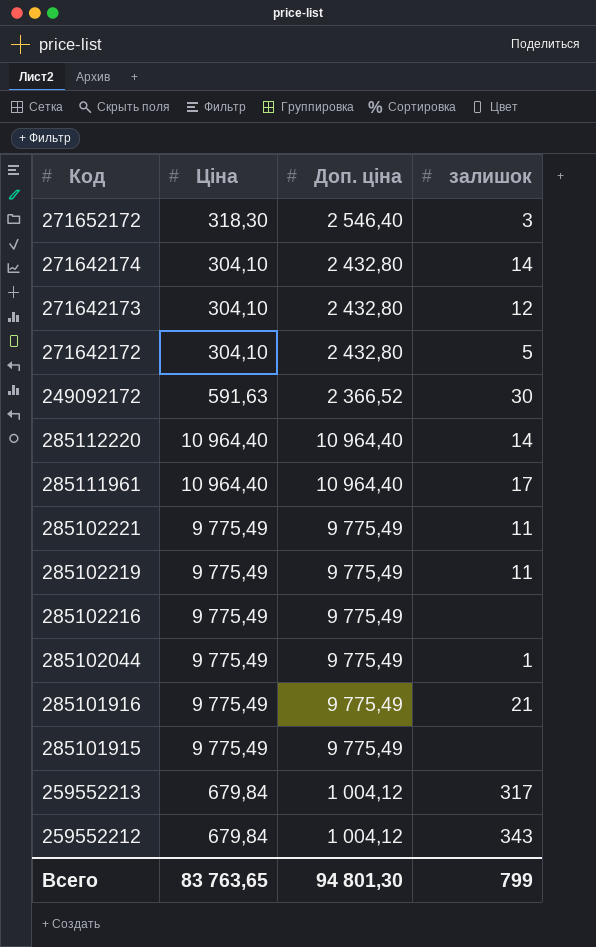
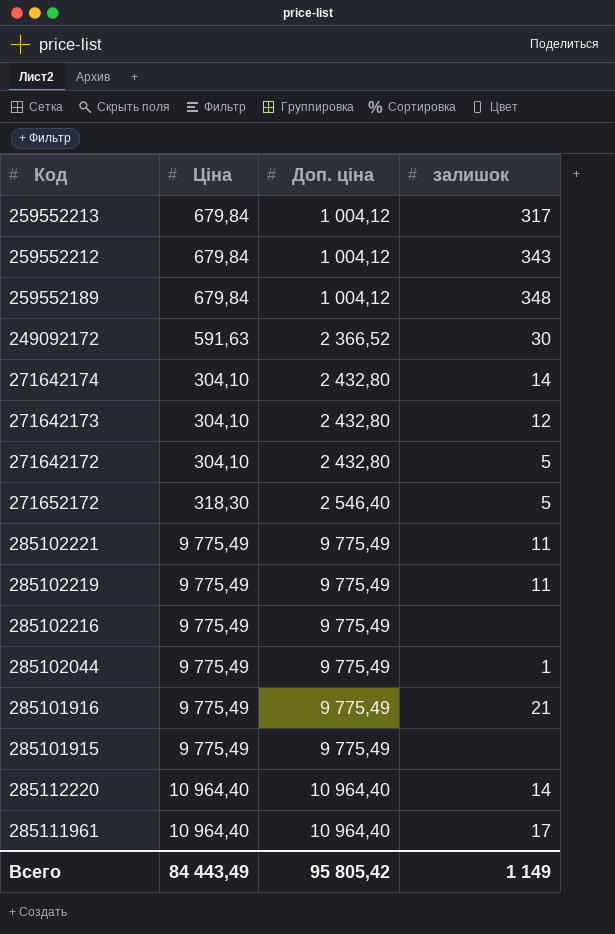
row order: none -> Доп. ціна ascending
row 259552189: none -> 679,84 | 1 004,12 | 348
271652172 | залишок: 3 -> 5
Всего | Ціна: 83 763,65 -> 84 443,49
Всего | Доп. ціна: 94 801,30 -> 95 805,42
Всего | залишок: 799 -> 1 149

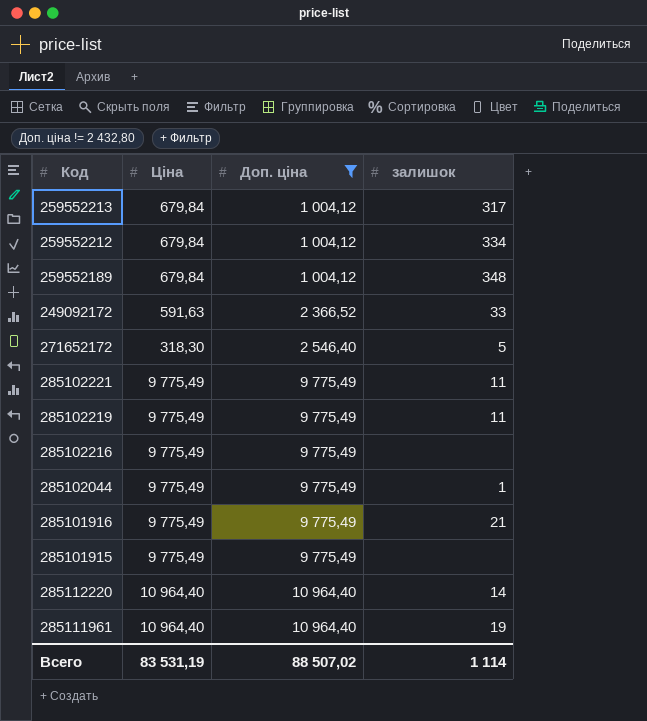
filter: none -> Доп. ціна != 2 432,80
259552212 | залишок: 343 -> 334
249092172 | залишок: 30 -> 33
285111961 | залишок: 17 -> 19
Всего | Ціна: 84 443,49 -> 83 531,19
Всего | Доп. ціна: 95 805,42 -> 88 507,02
Всего | залишок: 1 149 -> 1 114

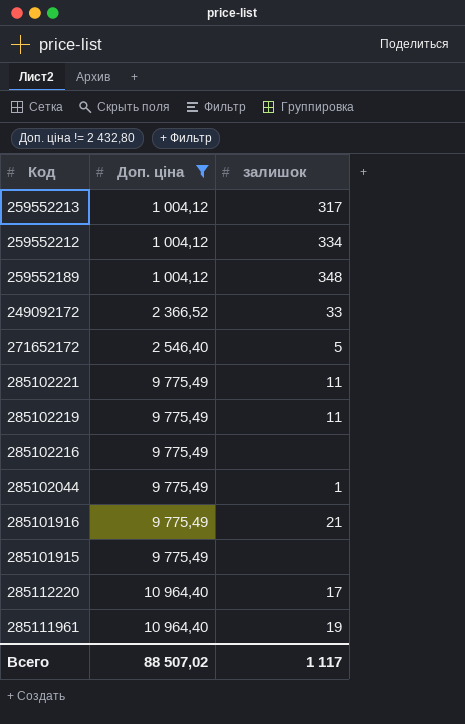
column Ціна | position: 2 -> none
285112220 | залишок: 14 -> 17
Всего | залишок: 1 114 -> 1 117

